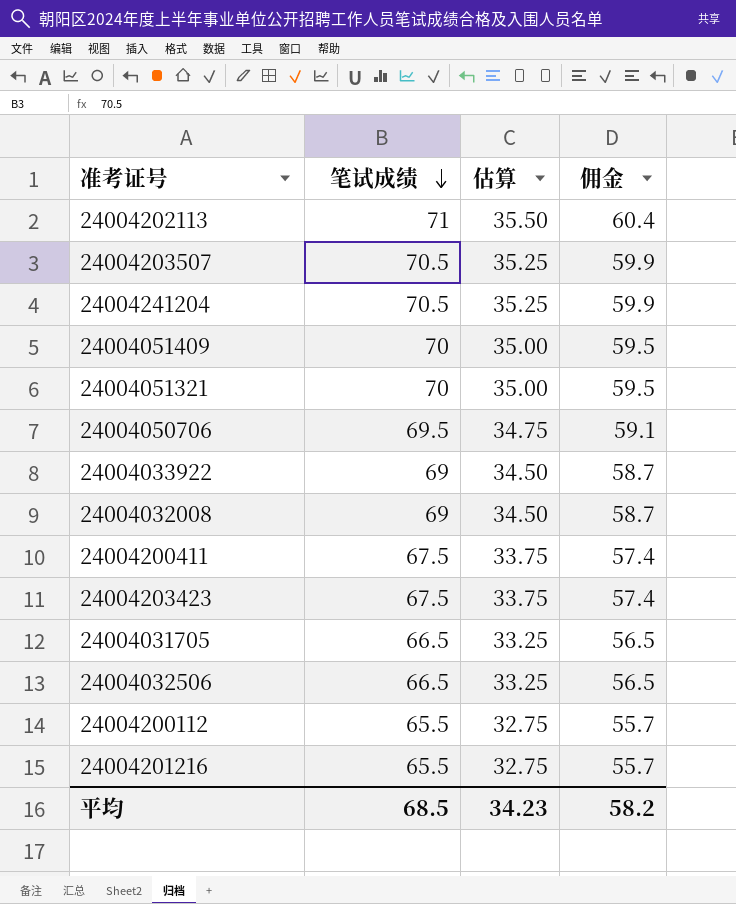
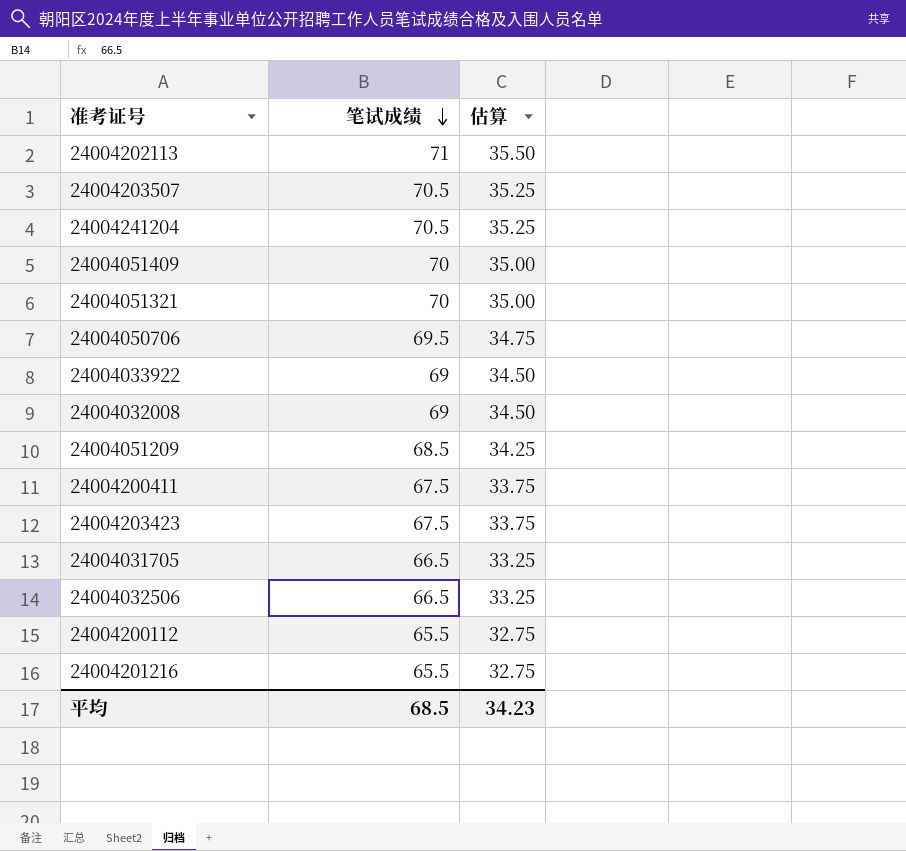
column 佣金 | formula: [笔试成绩] * 0.85 -> none
row 24004051209: none -> 68.5 | 34.25

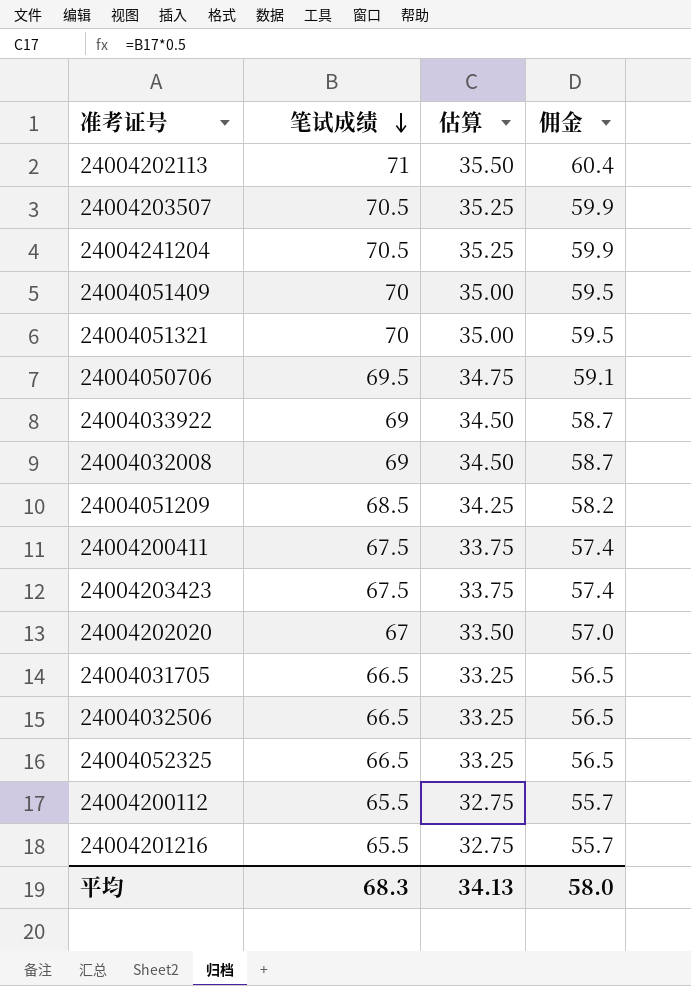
column 佣金 | formula: none -> [笔试成绩] * 0.85
row 24004202020: none -> 67 | 33.50 | 57.0
row 24004052325: none -> 66.5 | 33.25 | 56.5
平均 | 笔试成绩: 68.5 -> 68.3
平均 | 估算: 34.23 -> 34.13

